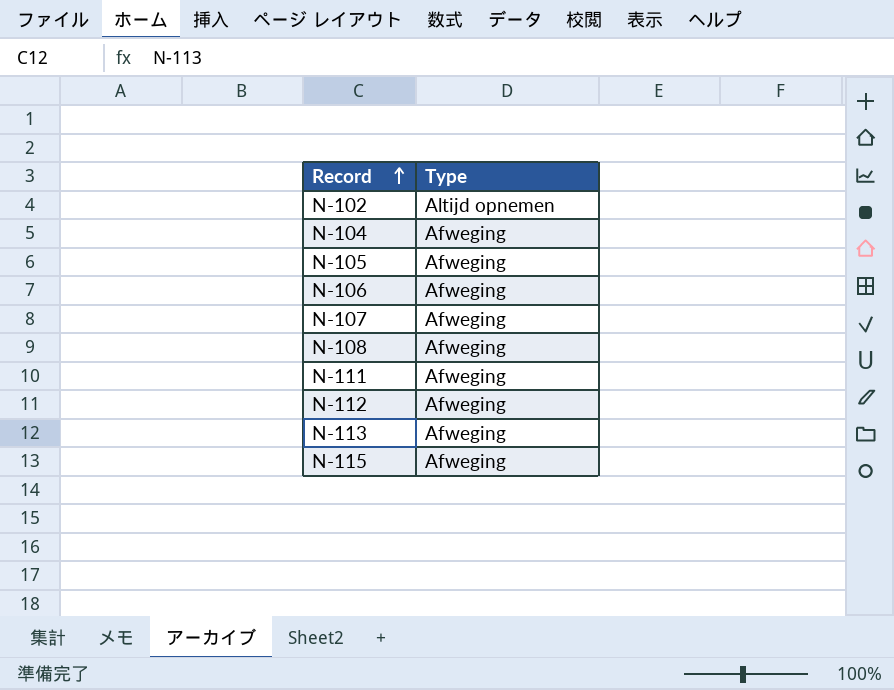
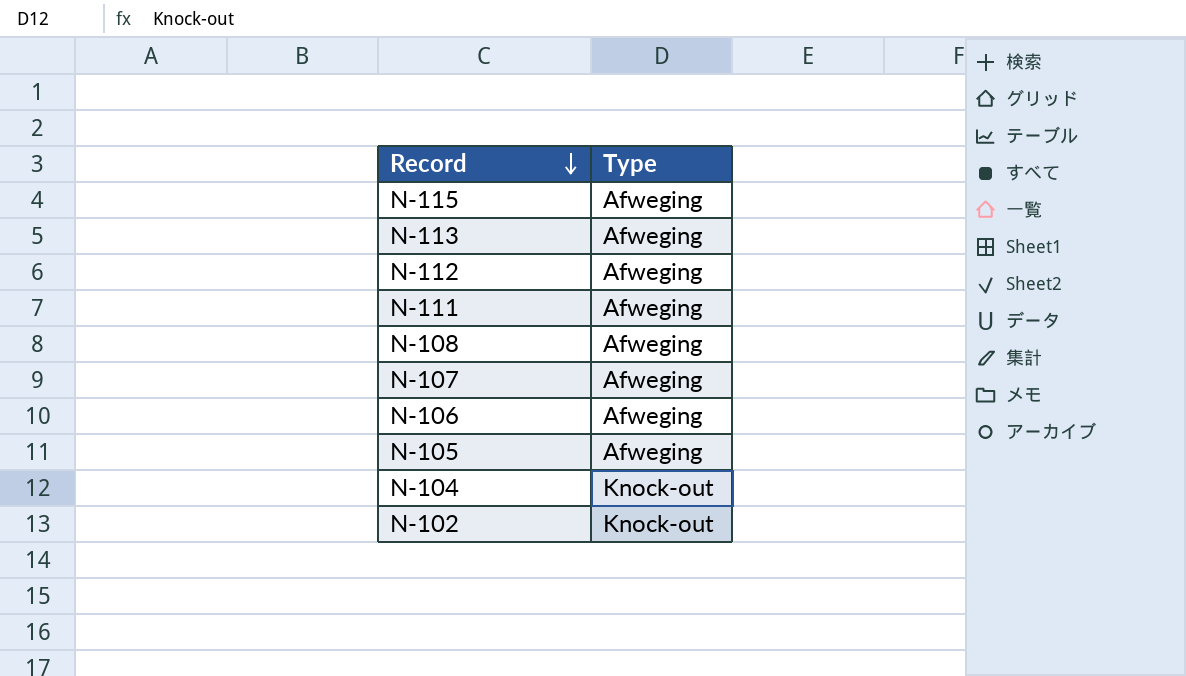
row order: Record ascending -> Record descending
N-104 | Type: Afweging -> Knock-out
N-102 | Type: Altijd opnemen -> Knock-out

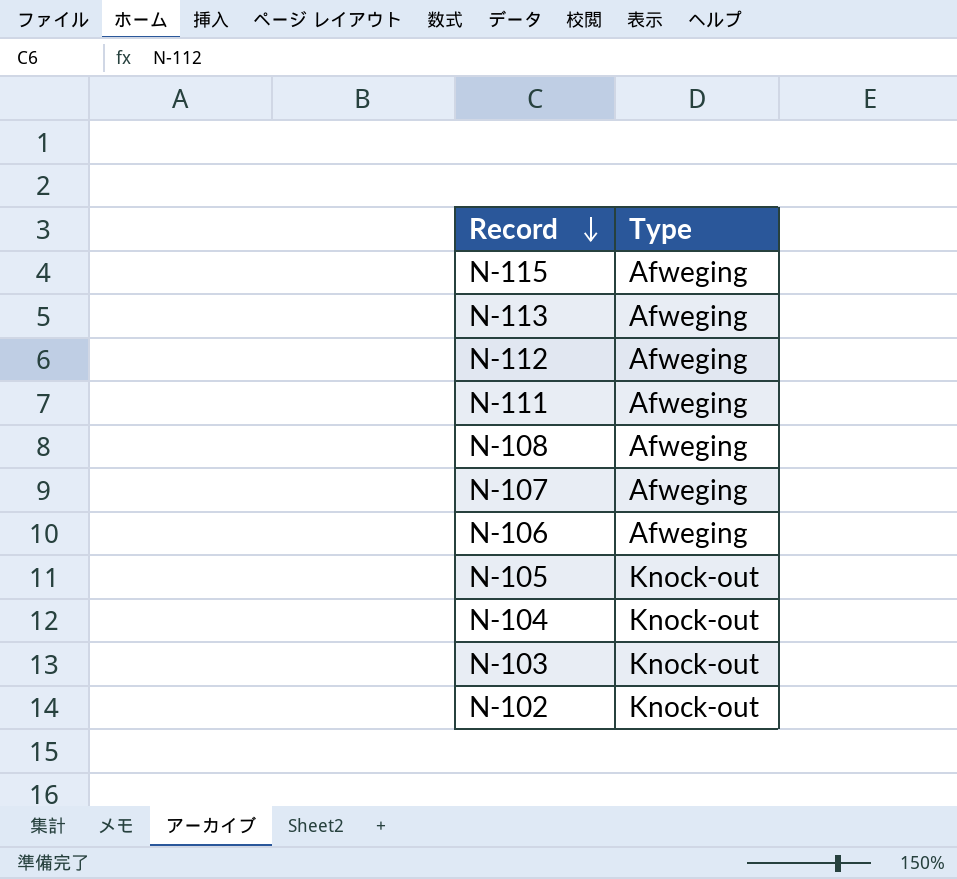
N-105 | Type: Afweging -> Knock-out
row N-103: none -> Knock-out

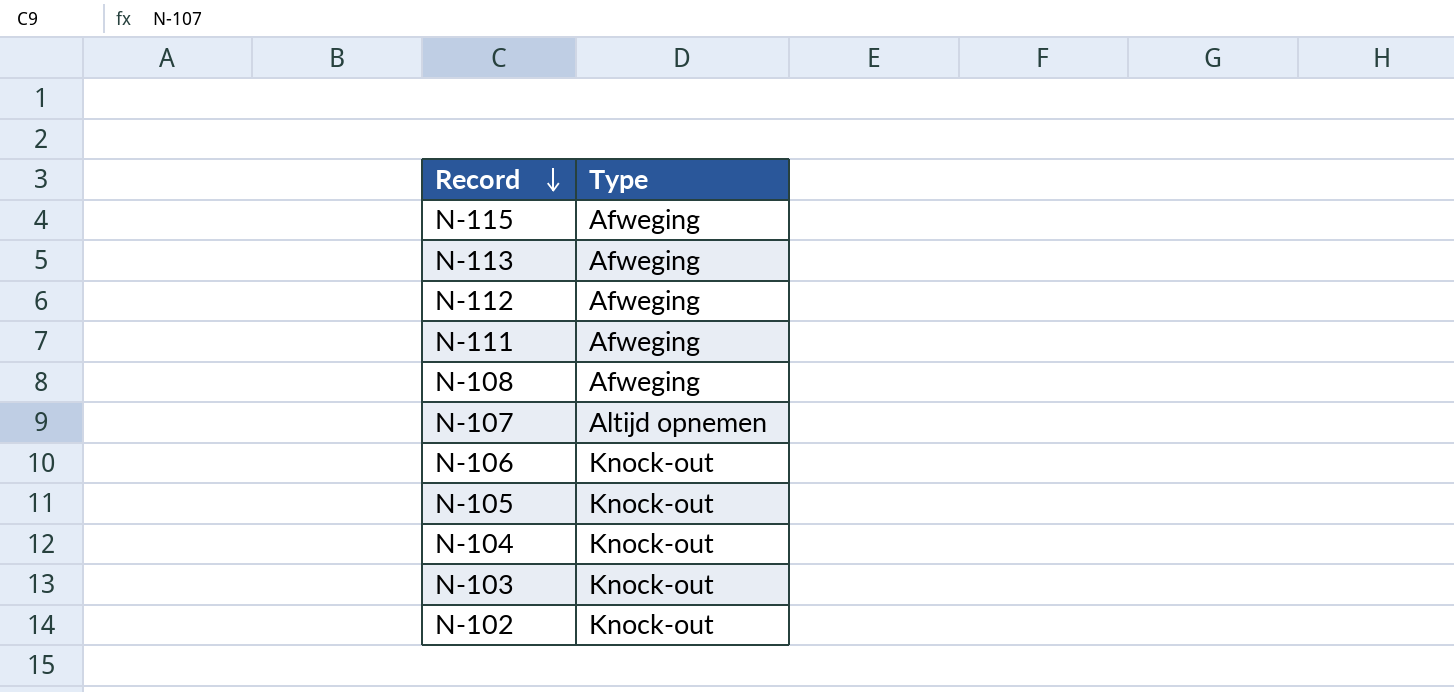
N-107 | Type: Afweging -> Altijd opnemen
N-106 | Type: Afweging -> Knock-out

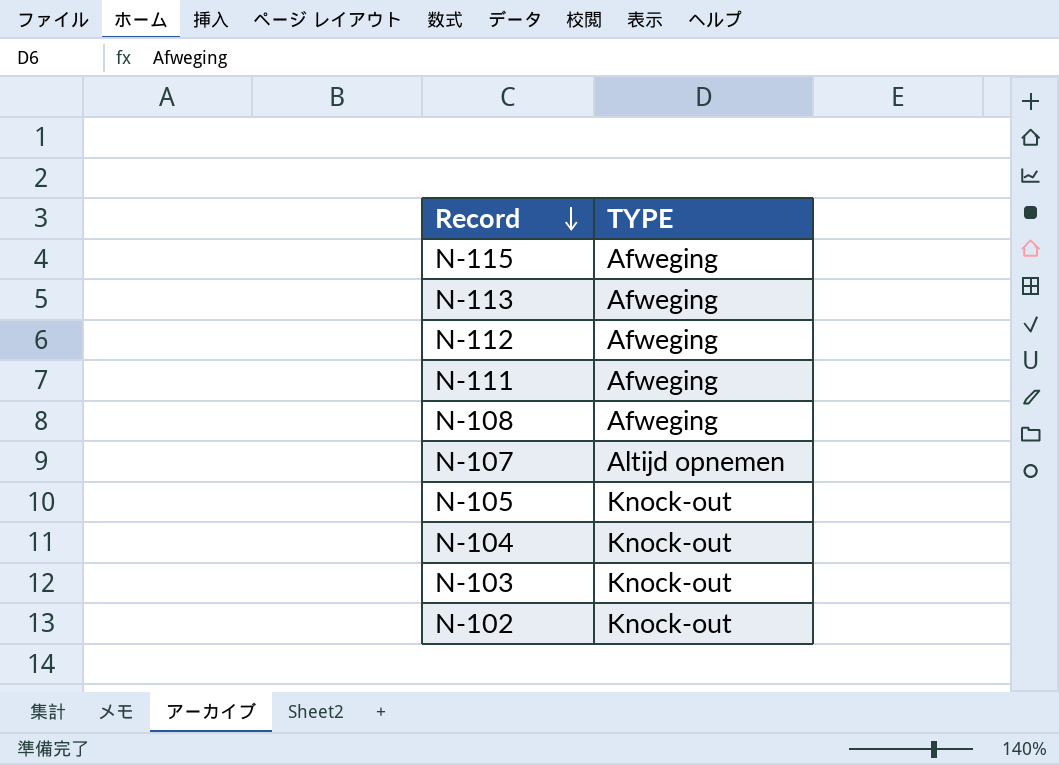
column name: Type -> TYPE
row N-106: Knock-out -> none

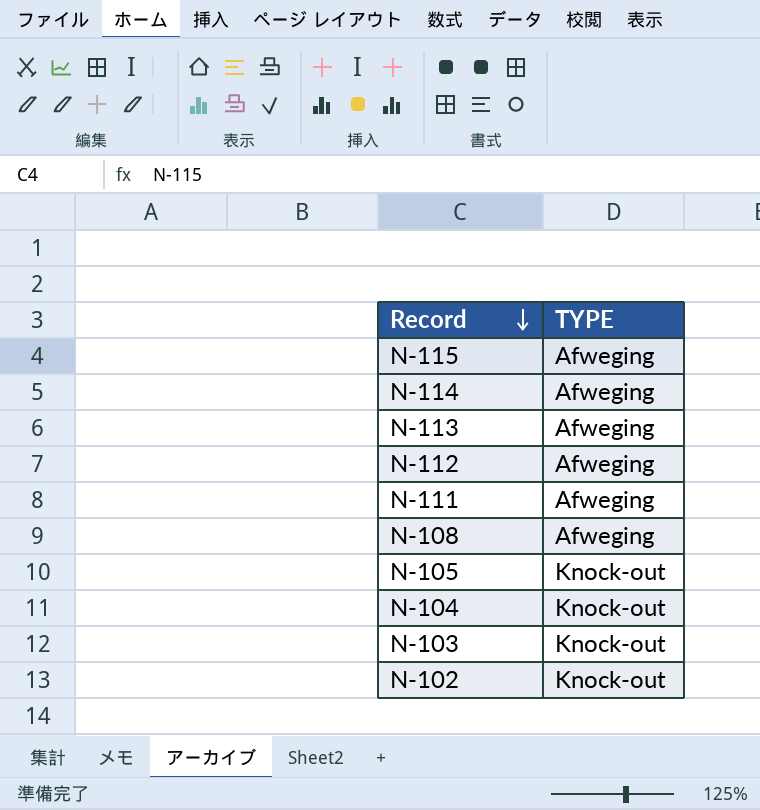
row N-107: Altijd opnemen -> none
row N-114: none -> Afweging

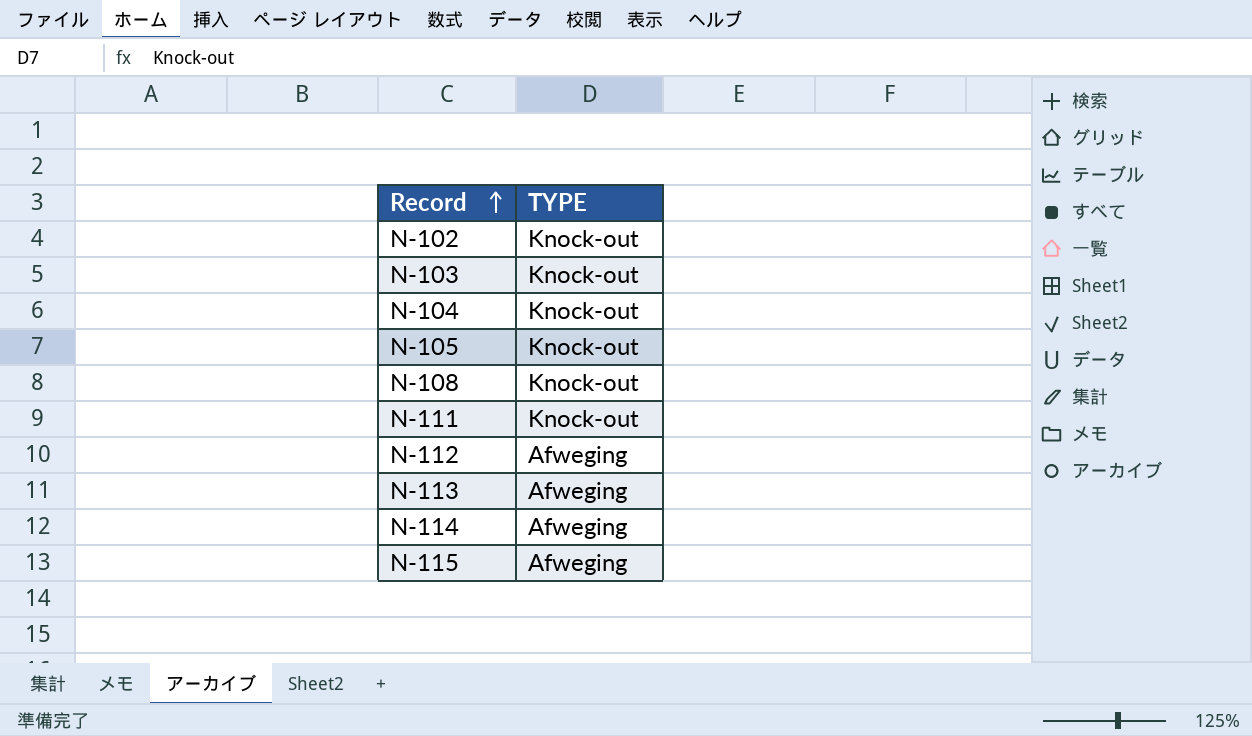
row order: Record descending -> Record ascending
N-108 | TYPE: Afweging -> Knock-out
N-111 | TYPE: Afweging -> Knock-out

